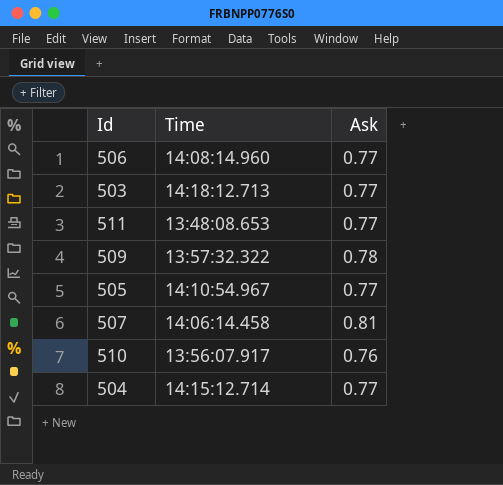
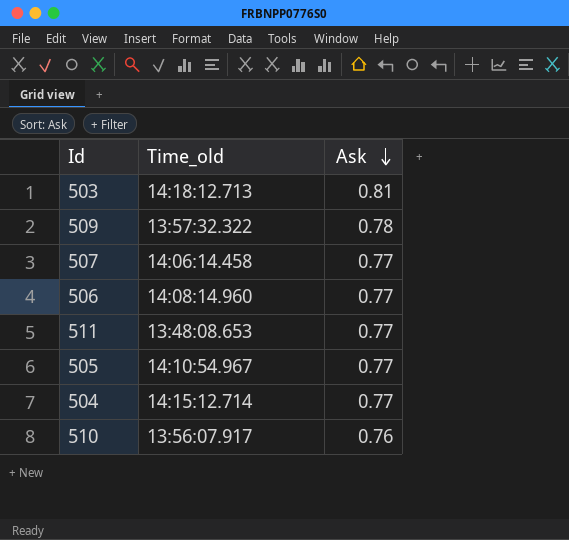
row order: none -> Ask descending
column name: Time -> Time_old
503 | Ask: 0.77 -> 0.81
507 | Ask: 0.81 -> 0.77

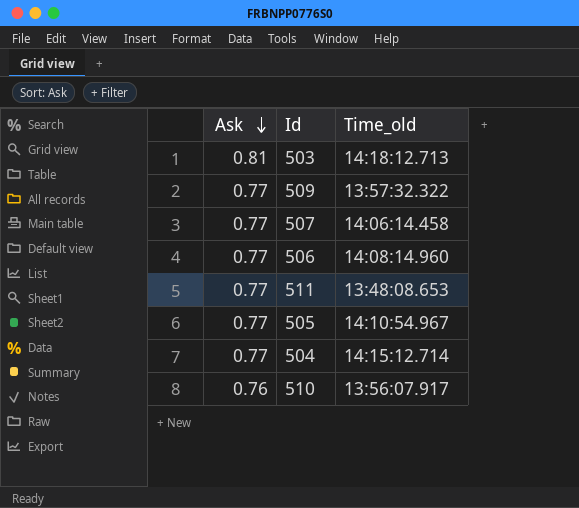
column Ask | position: 3 -> 1
509 | Ask: 0.78 -> 0.77

